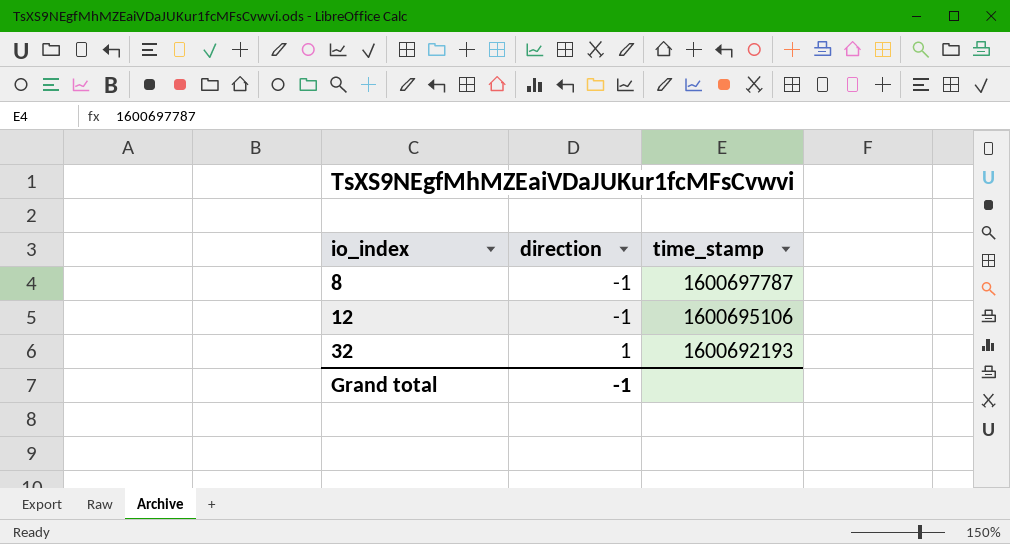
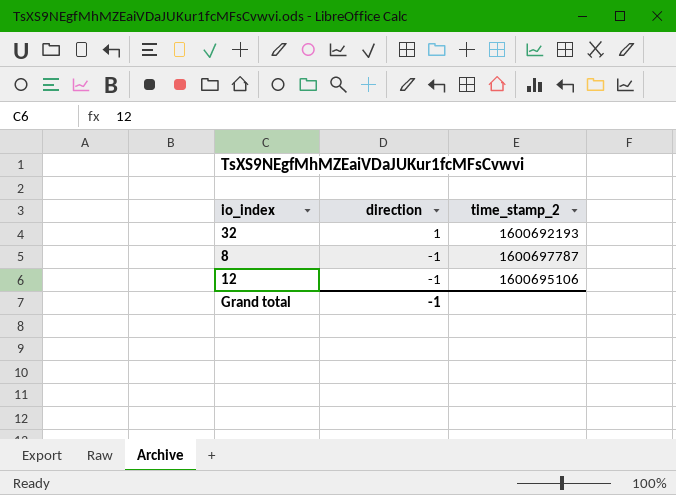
row order: io_index ascending -> direction descending
column name: time_stamp -> time_stamp_2

